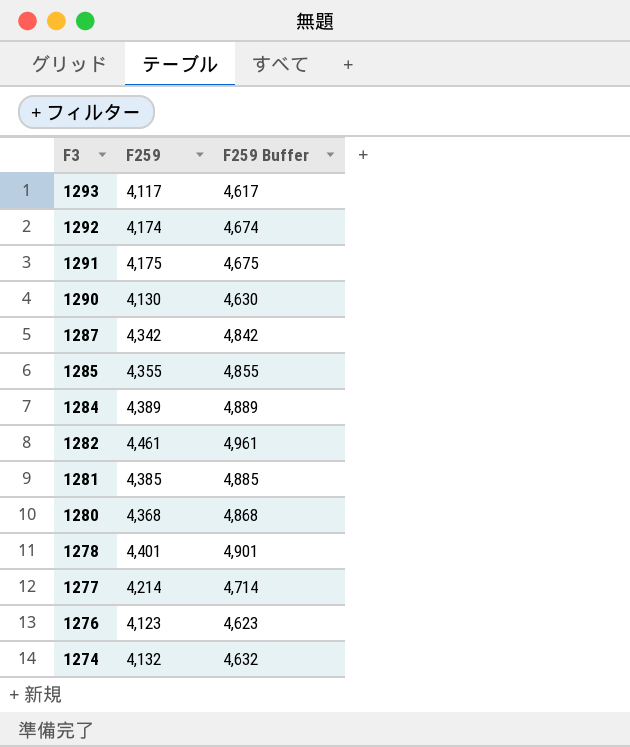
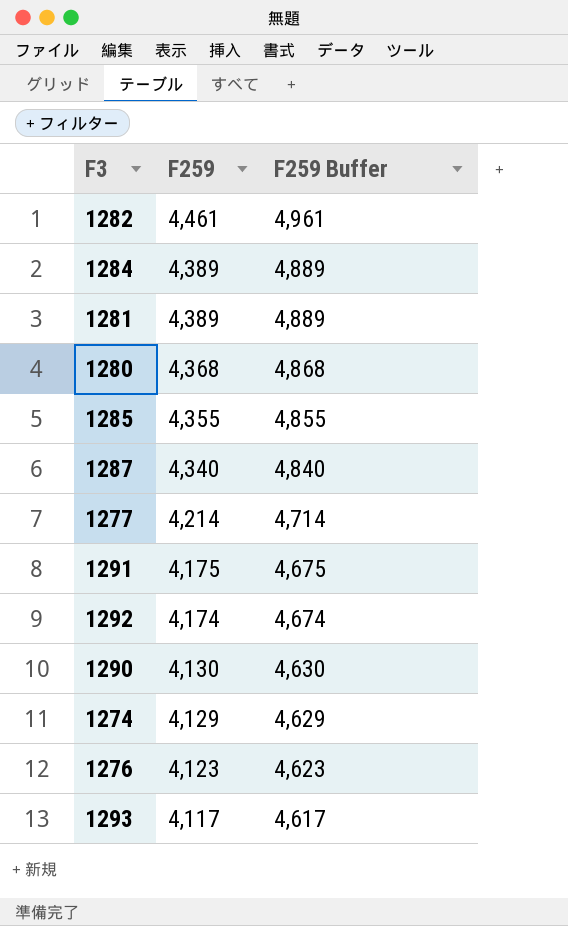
row order: F3 descending -> F259 descending
row 1278: 4,401 | 4,901 -> none
1281 | F259: 4,385 -> 4,389
1281 | F259 Buffer: 4,885 -> 4,889
1287 | F259: 4,342 -> 4,340
1287 | F259 Buffer: 4,842 -> 4,840
1274 | F259: 4,132 -> 4,129
1274 | F259 Buffer: 4,632 -> 4,629

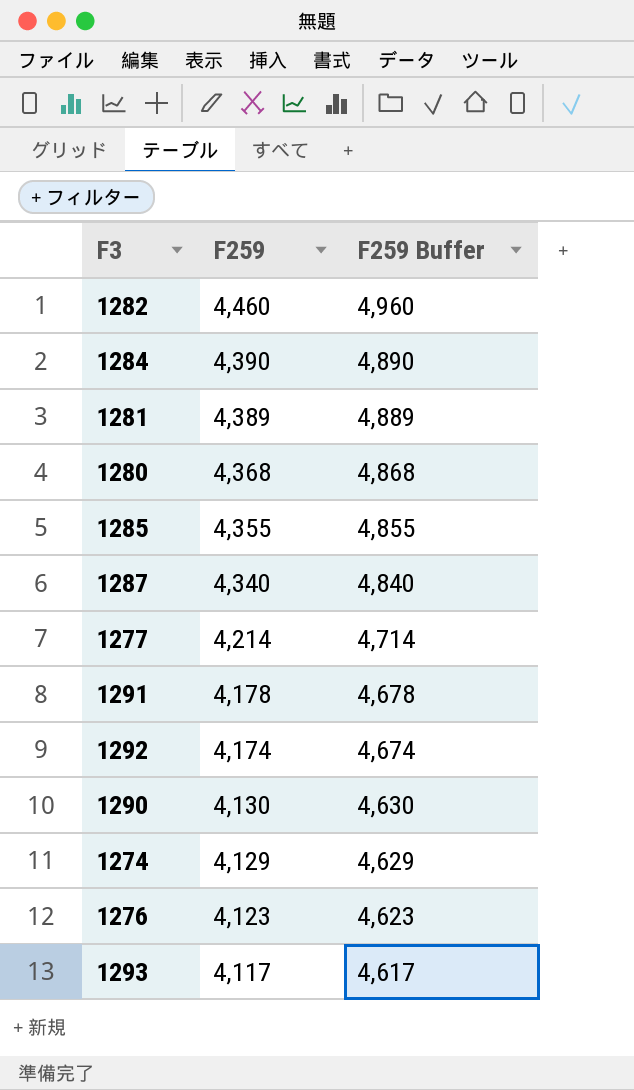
1282 | F259: 4,461 -> 4,460
1282 | F259 Buffer: 4,961 -> 4,960
1284 | F259: 4,389 -> 4,390
1284 | F259 Buffer: 4,889 -> 4,890
1291 | F259: 4,175 -> 4,178
1291 | F259 Buffer: 4,675 -> 4,678

